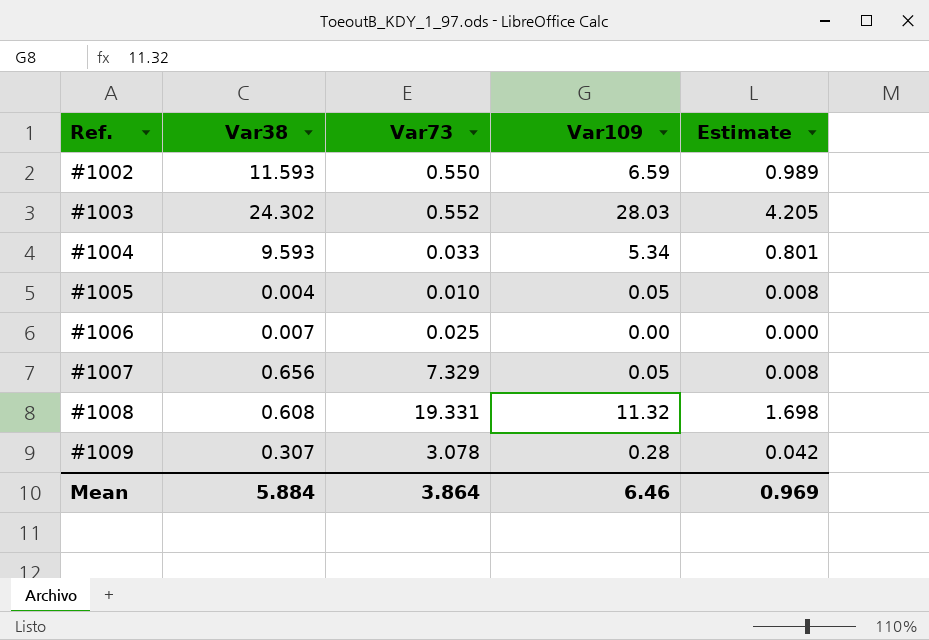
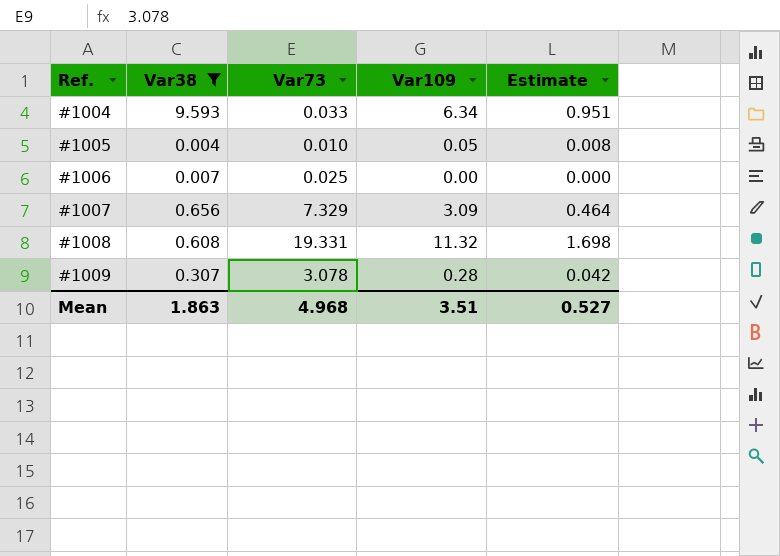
filter: none -> Var38 <= 9.593
#1004 | Var109: 5.34 -> 6.34
#1004 | Estimate: 0.801 -> 0.951
#1007 | Var109: 0.05 -> 3.09
#1007 | Estimate: 0.008 -> 0.464
Mean | Var38: 5.884 -> 1.863
Mean | Var73: 3.864 -> 4.968
Mean | Var109: 6.46 -> 3.51
Mean | Estimate: 0.969 -> 0.527

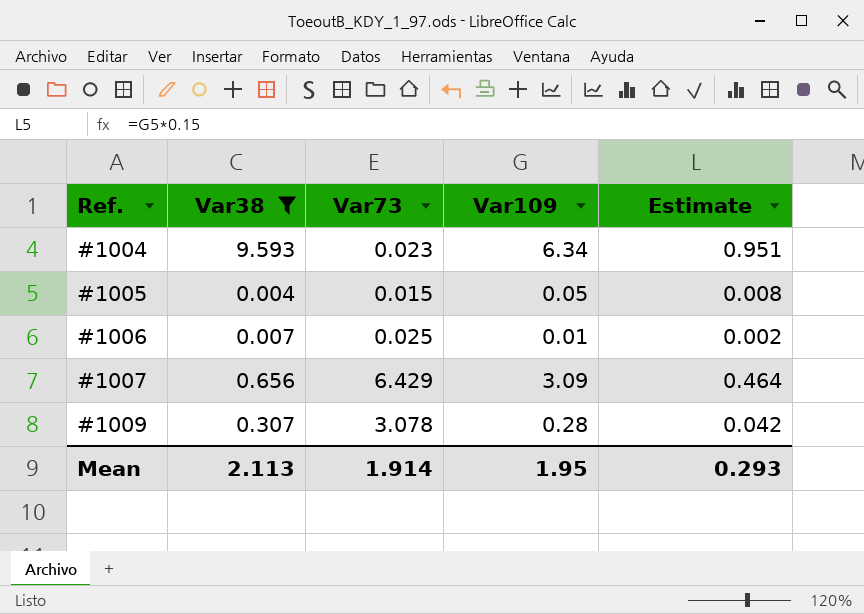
row #1008: 0.608 | 19.331 | 11.32 | 1.698 -> none
#1004 | Var73: 0.033 -> 0.023
#1005 | Var73: 0.010 -> 0.015
#1006 | Var109: 0.00 -> 0.01
#1006 | Estimate: 0.000 -> 0.002
#1007 | Var73: 7.329 -> 6.429
Mean | Var38: 1.863 -> 2.113
Mean | Var73: 4.968 -> 1.914
Mean | Var109: 3.51 -> 1.95
Mean | Estimate: 0.527 -> 0.293

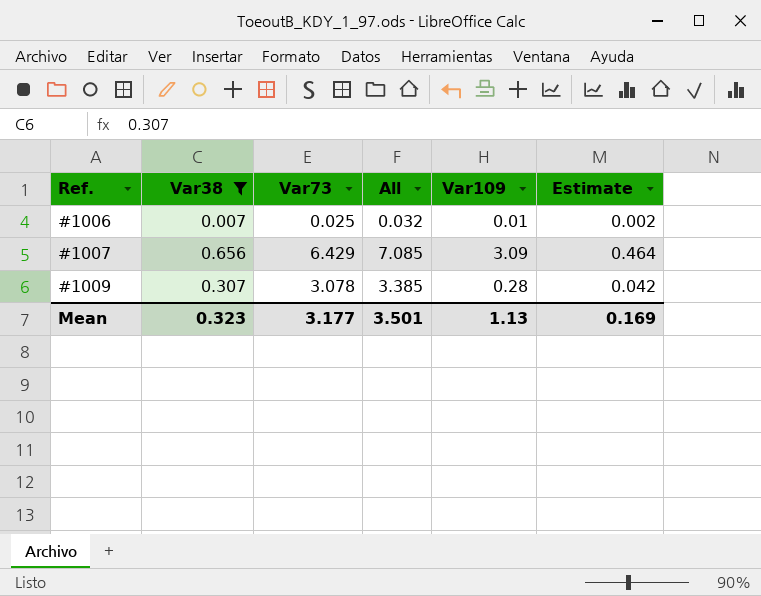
column All | formula: none -> [Var38] + [Var73]
row #1004: 9.593 | 0.023 | 6.34 | 0.951 -> none
row #1005: 0.004 | 0.015 | 0.05 | 0.008 -> none
Mean | Var38: 2.113 -> 0.323
Mean | Var73: 1.914 -> 3.177
Mean | Var109: 1.95 -> 1.13
Mean | Estimate: 0.293 -> 0.169

